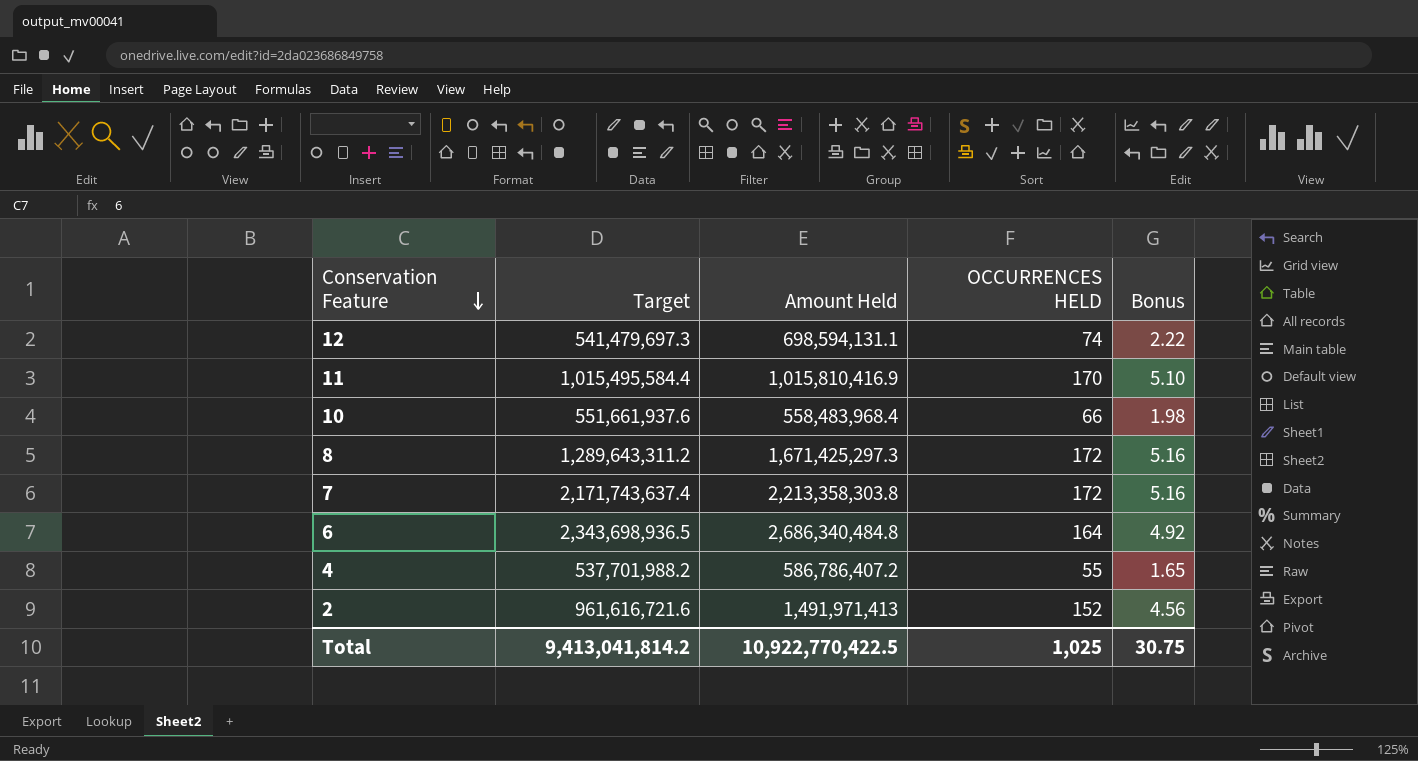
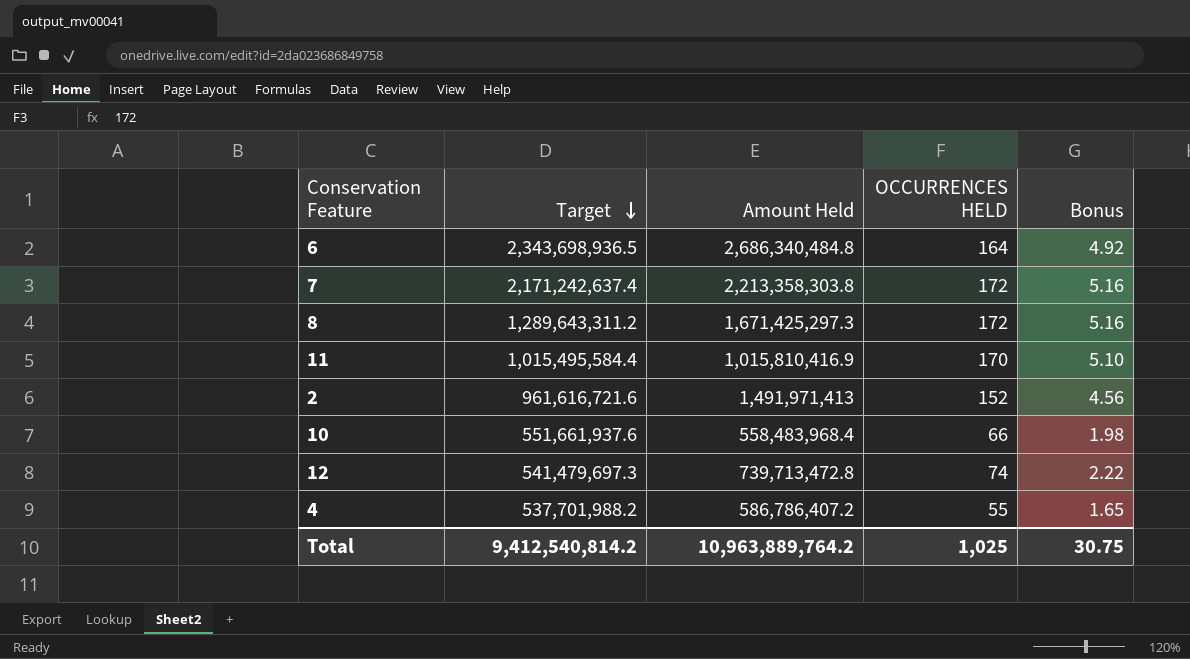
row order: Conservation Feature descending -> Target descending
7 | Target: 2,171,743,637.4 -> 2,171,242,637.4
12 | Amount Held: 698,594,131.1 -> 739,713,472.8
Total | Target: 9,413,041,814.2 -> 9,412,540,814.2
Total | Amount Held: 10,922,770,422.5 -> 10,963,889,764.2

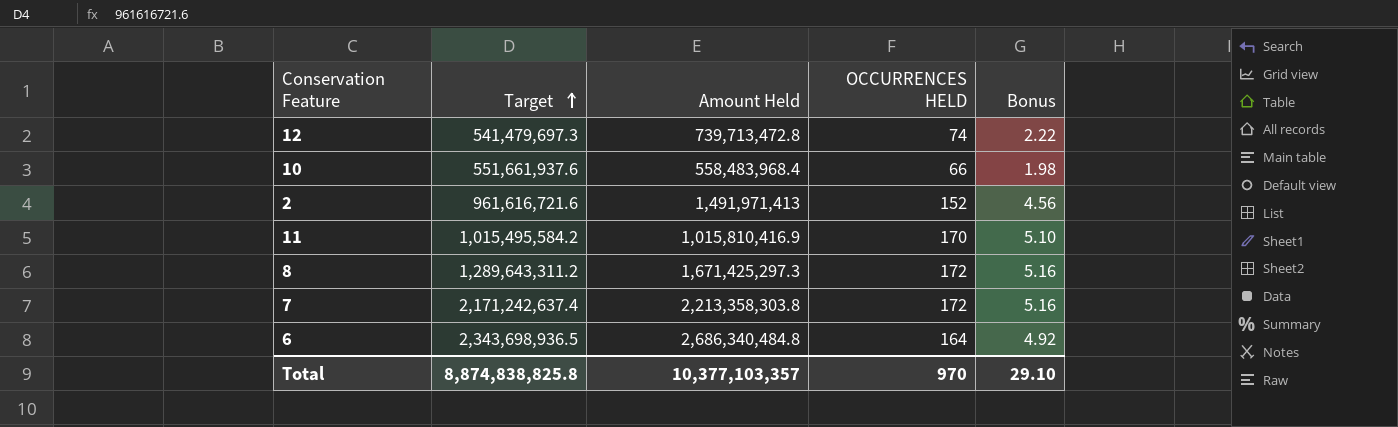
row order: Target descending -> Target ascending
row 4: 537,701,988.2 | 586,786,407.2 | 55 | 1.65 -> none
11 | Target: 1,015,495,584.4 -> 1,015,495,584.2
Total | Target: 9,412,540,814.2 -> 8,874,838,825.8
Total | Amount Held: 10,963,889,764.2 -> 10,377,103,357
Total | OCCURRENCES HELD: 1,025 -> 970
Total | Bonus: 30.75 -> 29.10

